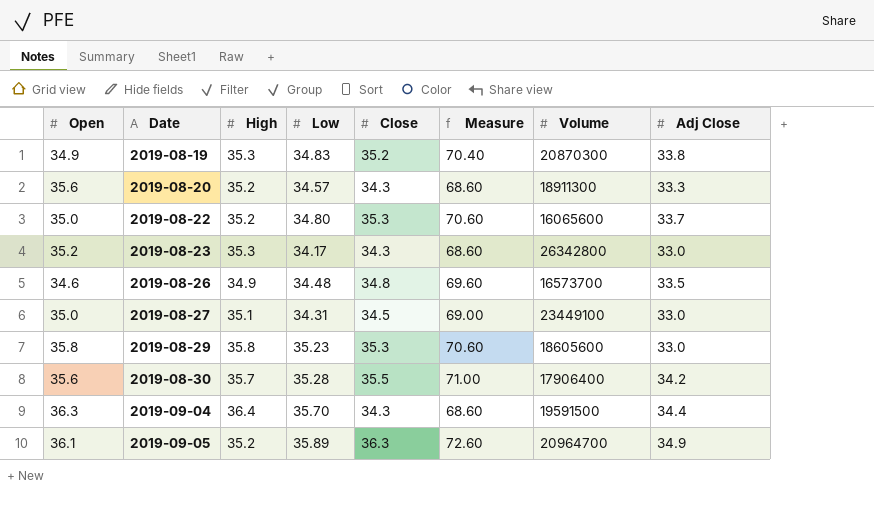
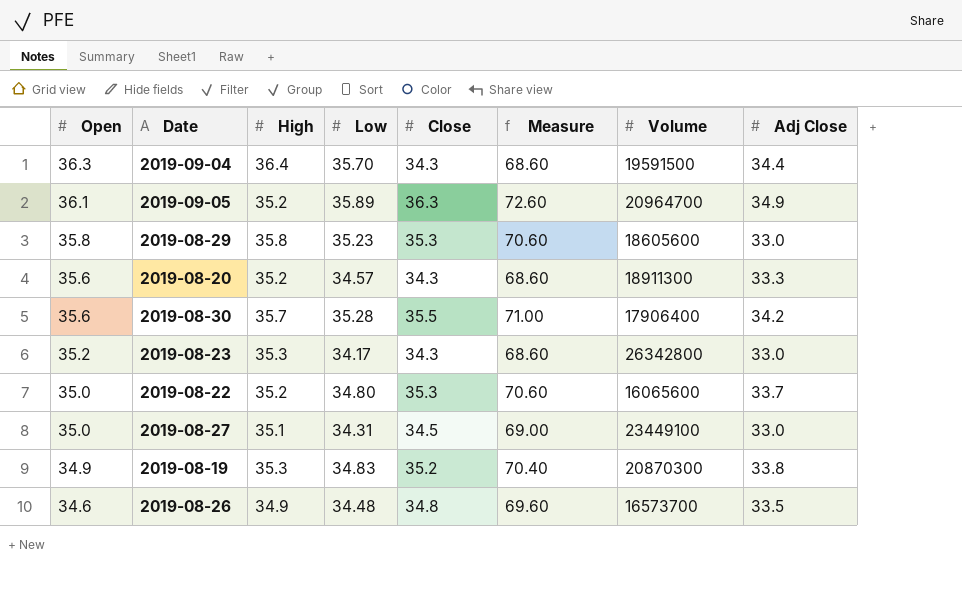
row order: Date ascending -> Open descending

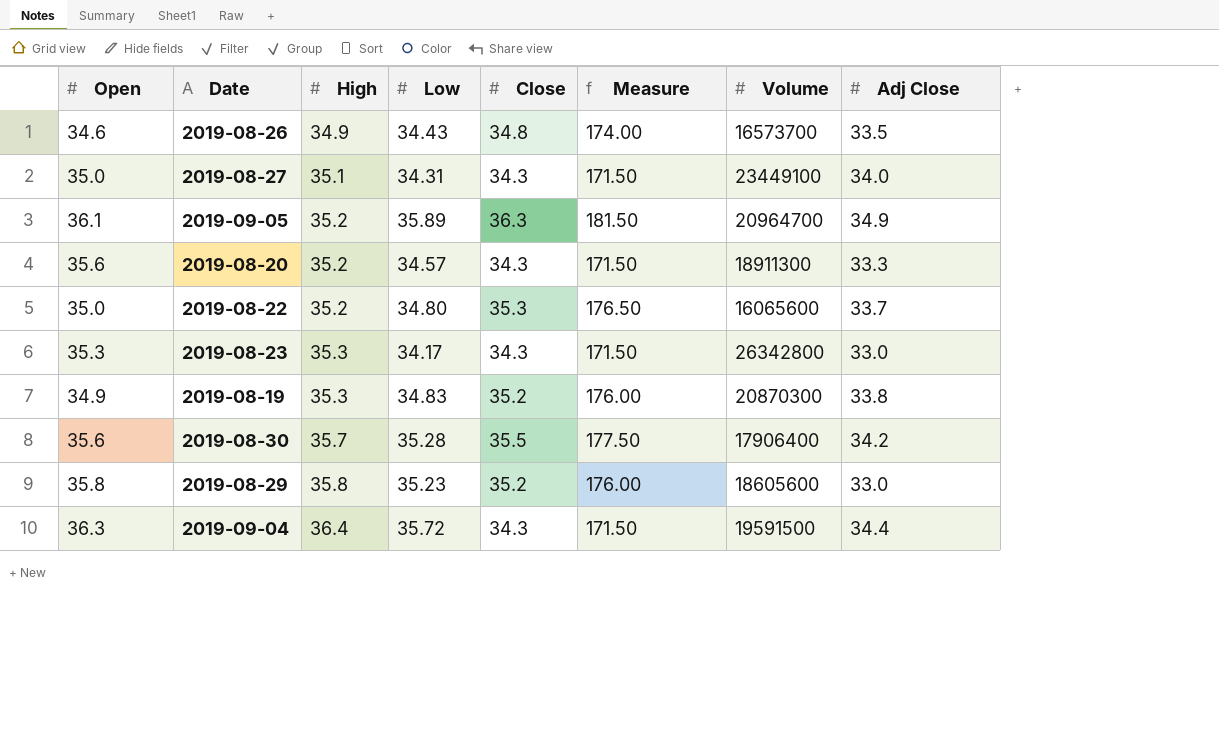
row order: Open descending -> High ascending
column Measure | formula: [Close] * 2 -> [Close] * 5
2019-08-26 | Low: 34.48 -> 34.43
2019-08-27 | Close: 34.5 -> 34.3
2019-08-27 | Adj Close: 33.0 -> 34.0
2019-08-23 | Open: 35.2 -> 35.3
2019-08-29 | Close: 35.3 -> 35.2
2019-09-04 | Low: 35.70 -> 35.72

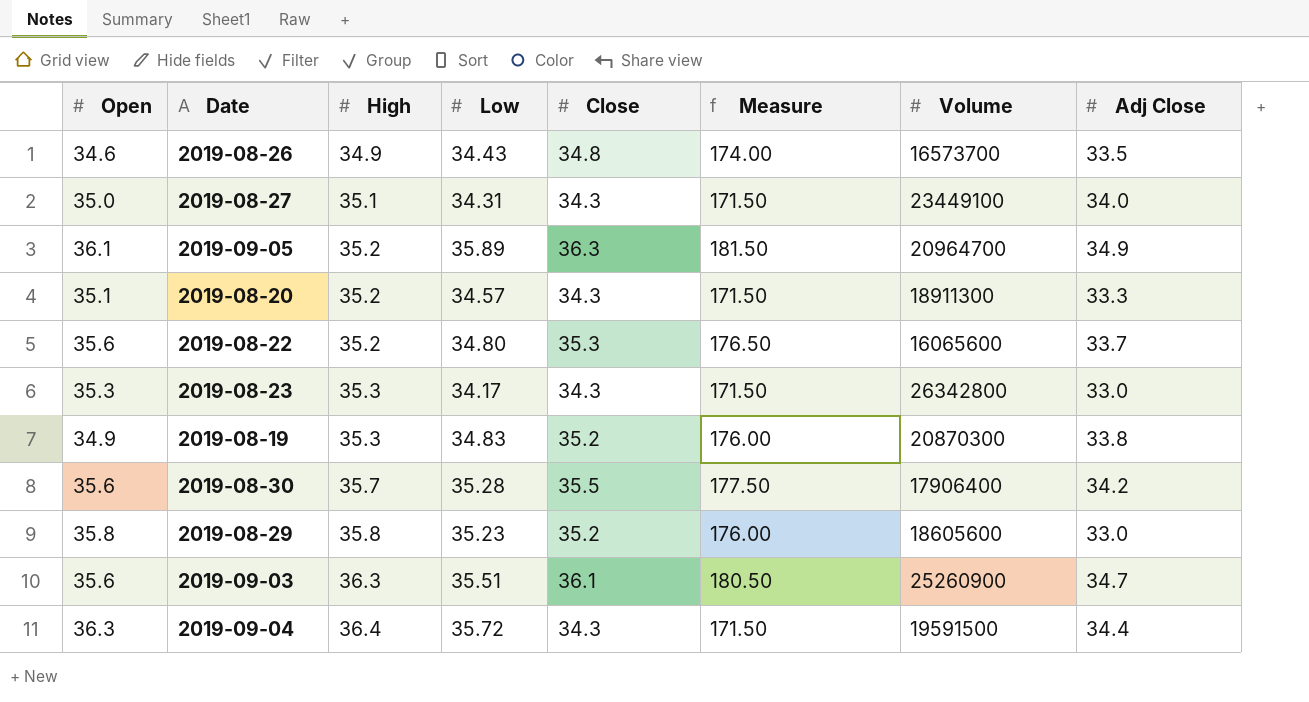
2019-08-20 | Open: 35.6 -> 35.1
2019-08-22 | Open: 35.0 -> 35.6
row 2019-09-03: none -> 35.6 | 36.3 | 35.51 | 36.1 | 180.50 | 25260900 | 34.7

